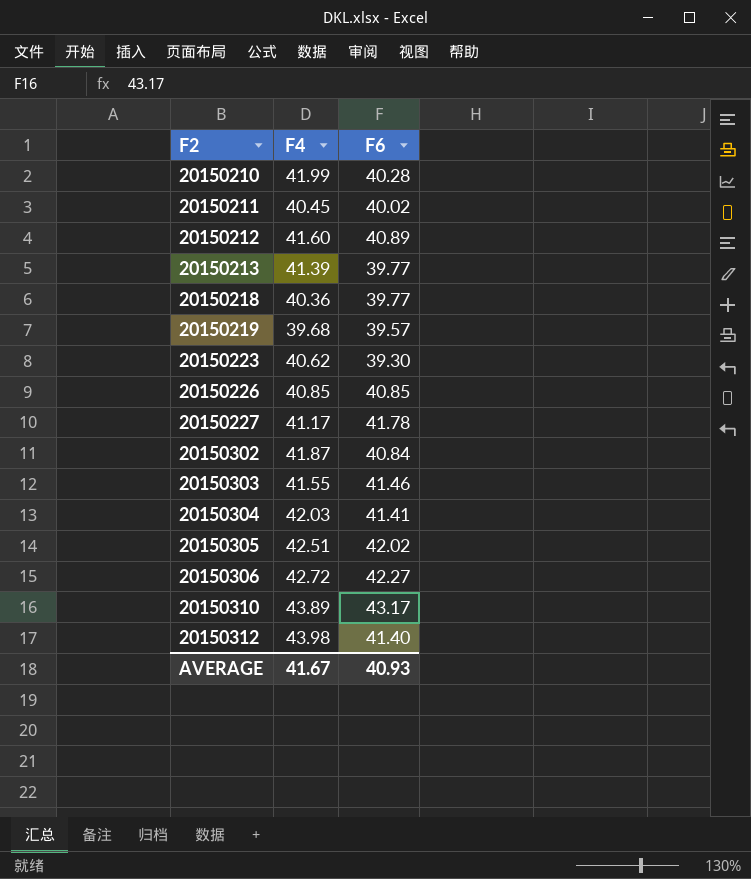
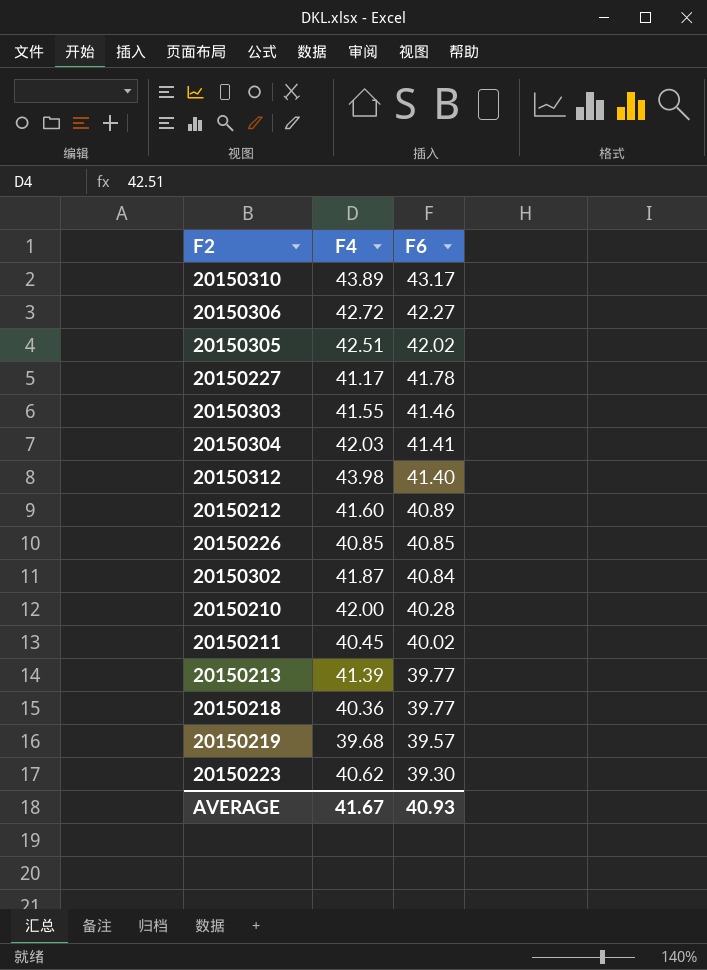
row order: F2 ascending -> F6 descending
20150210 | F4: 41.99 -> 42.00

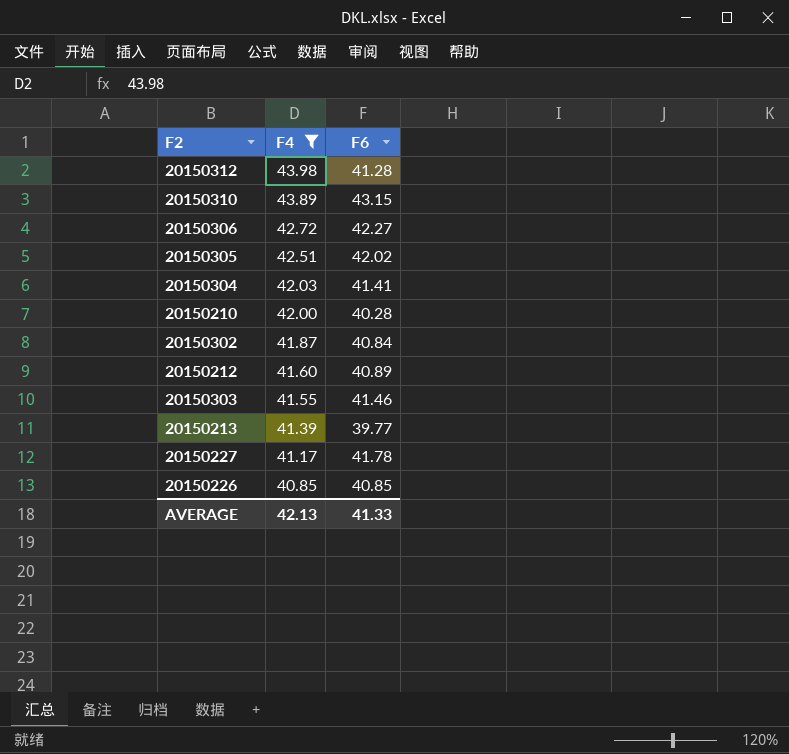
filter: none -> F4 >= 40.85
row order: F6 descending -> F4 descending
20150312 | F6: 41.40 -> 41.28
20150310 | F6: 43.17 -> 43.15
AVERAGE | F4: 41.67 -> 42.13
AVERAGE | F6: 40.93 -> 41.33

